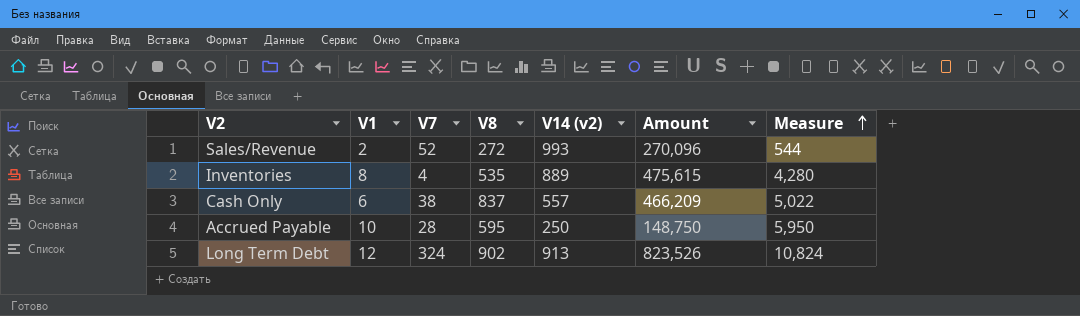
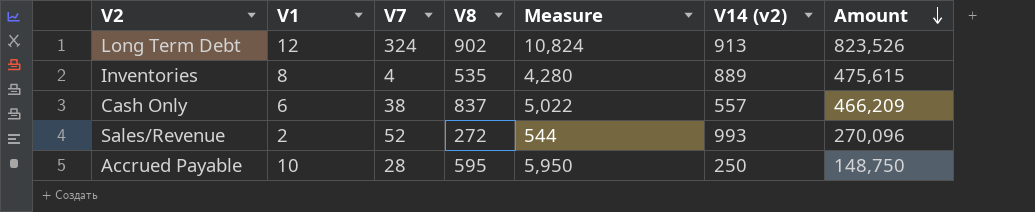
row order: Measure ascending -> Amount descending
column Measure | position: 7 -> 5

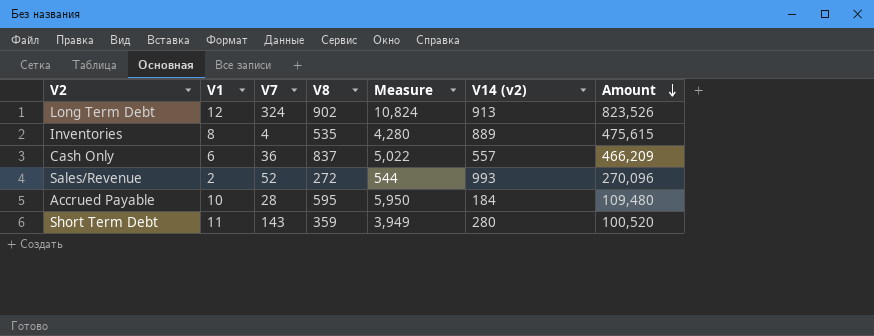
Cash Only | V7: 38 -> 36
Accrued Payable | V14 (v2): 250 -> 184
Accrued Payable | Amount: 148,750 -> 109,480
row Short Term Debt: none -> 11 | 143 | 359 | 3,949 | 280 | 100,520

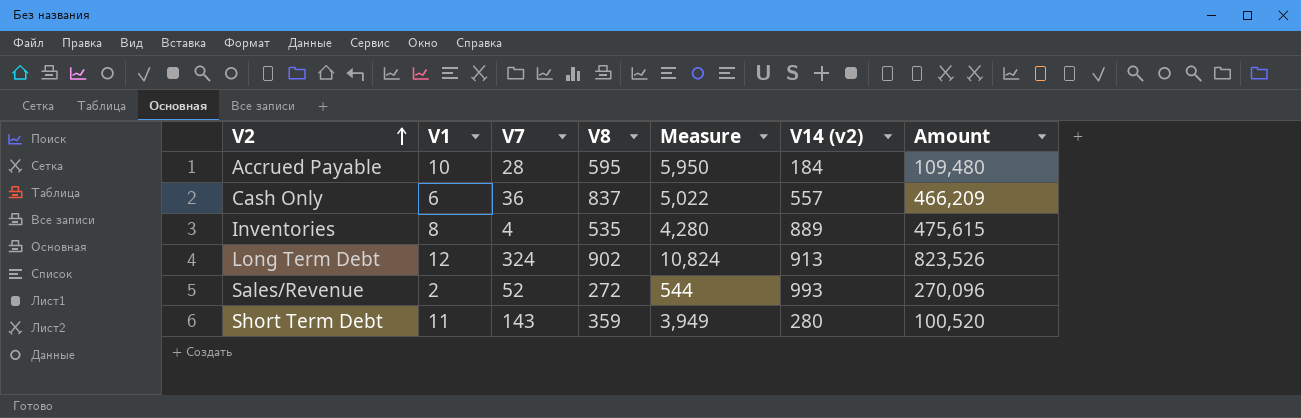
row order: Amount descending -> V2 ascending

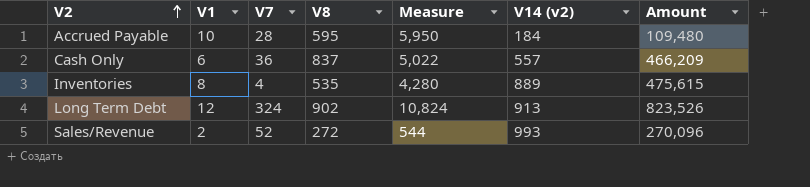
row Short Term Debt: 11 | 143 | 359 | 3,949 | 280 | 100,520 -> none

